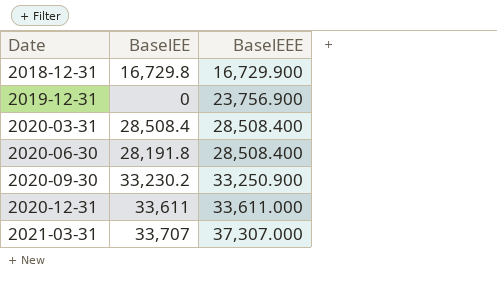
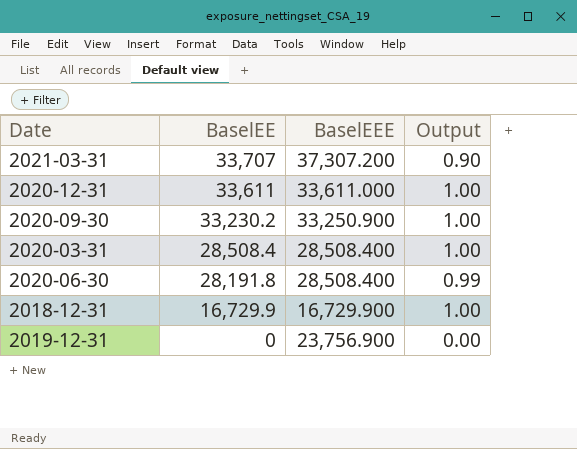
row order: Date ascending -> BaselEE descending
column Output | formula: none -> [BaselEE] / [BaselEEE]
2021-03-31 | BaselEEE: 37,307.000 -> 37,307.200
2018-12-31 | BaselEE: 16,729.8 -> 16,729.9

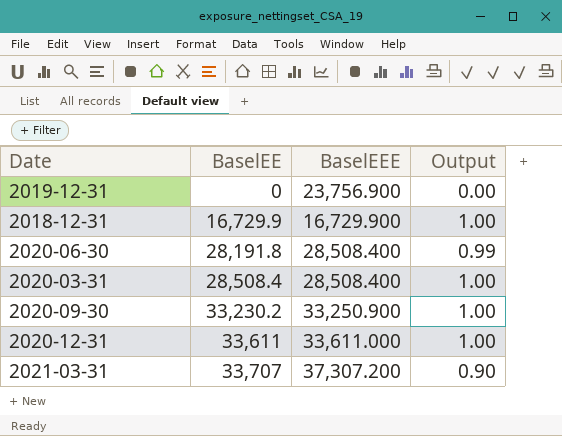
row order: BaselEE descending -> BaselEE ascending

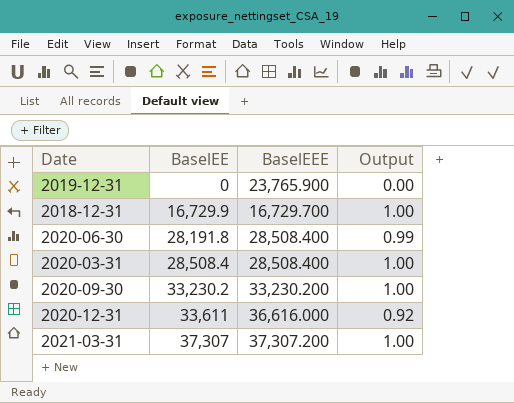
2019-12-31 | BaselEEE: 23,756.900 -> 23,765.900
2018-12-31 | BaselEEE: 16,729.900 -> 16,729.700
2020-09-30 | BaselEEE: 33,250.900 -> 33,230.200
2020-12-31 | BaselEEE: 33,611.000 -> 36,616.000
2020-12-31 | Output: 1.00 -> 0.92
2021-03-31 | BaselEE: 33,707 -> 37,307
2021-03-31 | Output: 0.90 -> 1.00

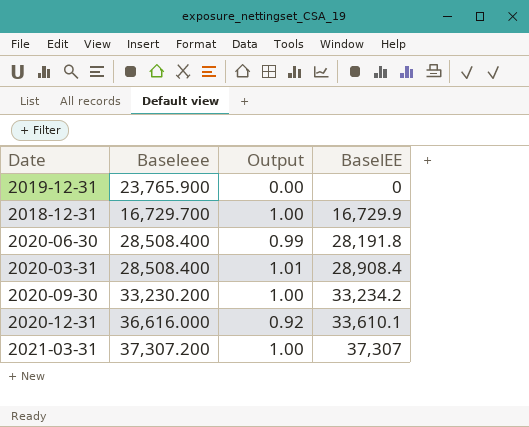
column name: BaselEEE -> Baseleee
column BaselEE | position: 2 -> 4
2020-03-31 | Output: 1.00 -> 1.01
2020-03-31 | BaselEE: 28,508.4 -> 28,908.4
2020-09-30 | BaselEE: 33,230.2 -> 33,234.2
2020-12-31 | BaselEE: 33,611 -> 33,610.1

